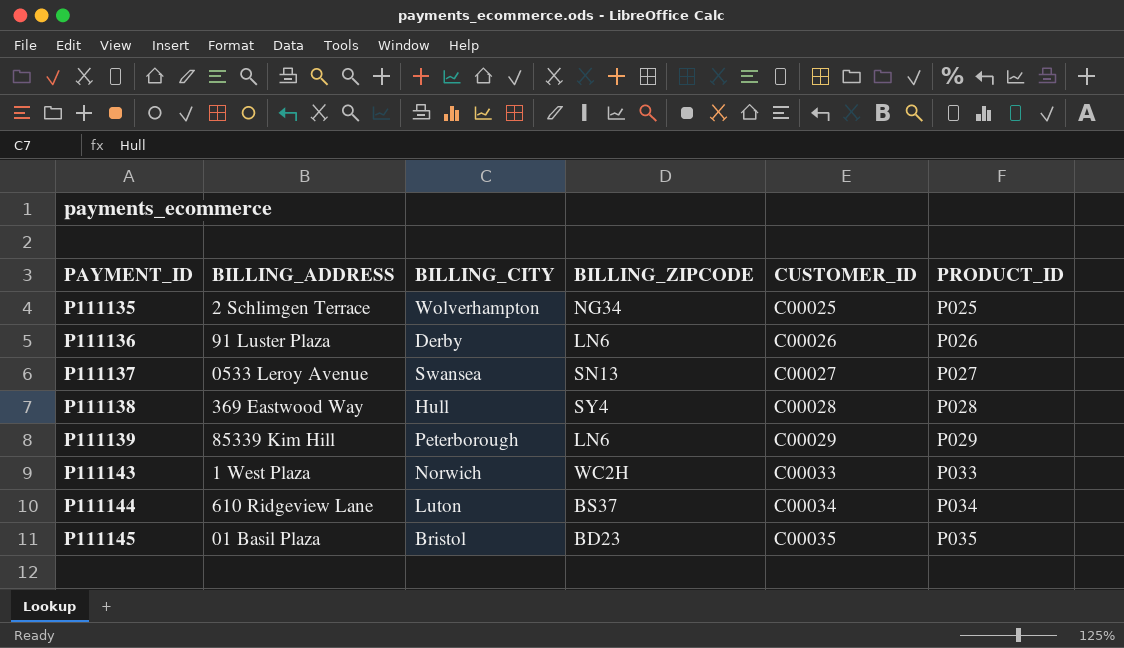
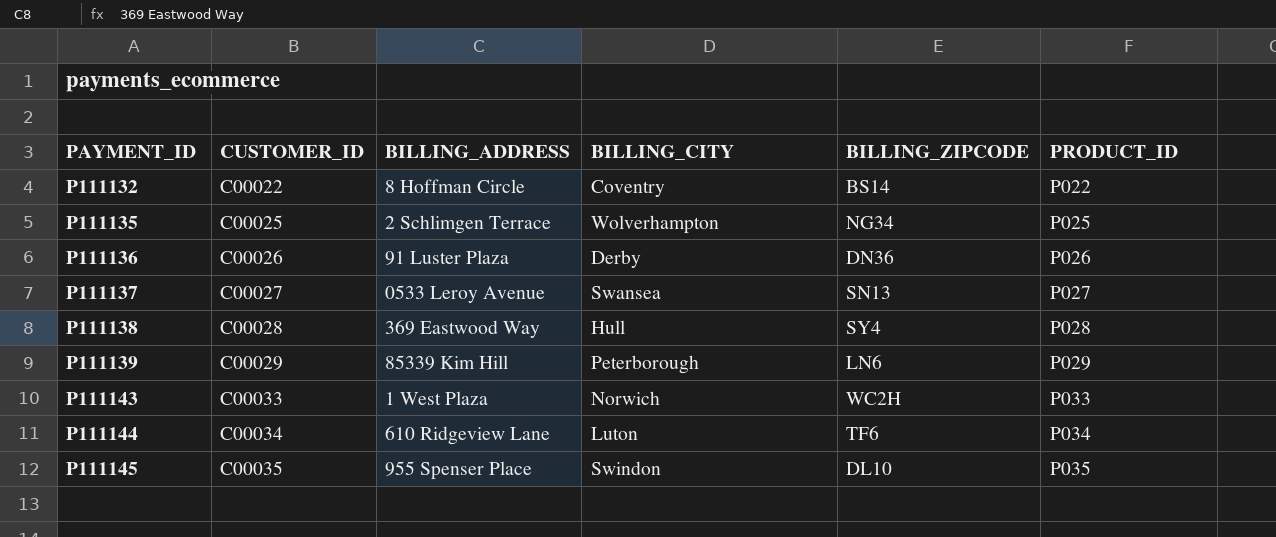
column CUSTOMER_ID | position: 5 -> 2
row P111132: none -> C00022 | 8 Hoffman Circle | Coventry | BS14 | P022
P111136 | BILLING_ZIPCODE: LN6 -> DN36
P111144 | BILLING_ZIPCODE: BS37 -> TF6
P111145 | BILLING_ADDRESS: 01 Basil Plaza -> 955 Spenser Place
P111145 | BILLING_CITY: Bristol -> Swindon
P111145 | BILLING_ZIPCODE: BD23 -> DL10

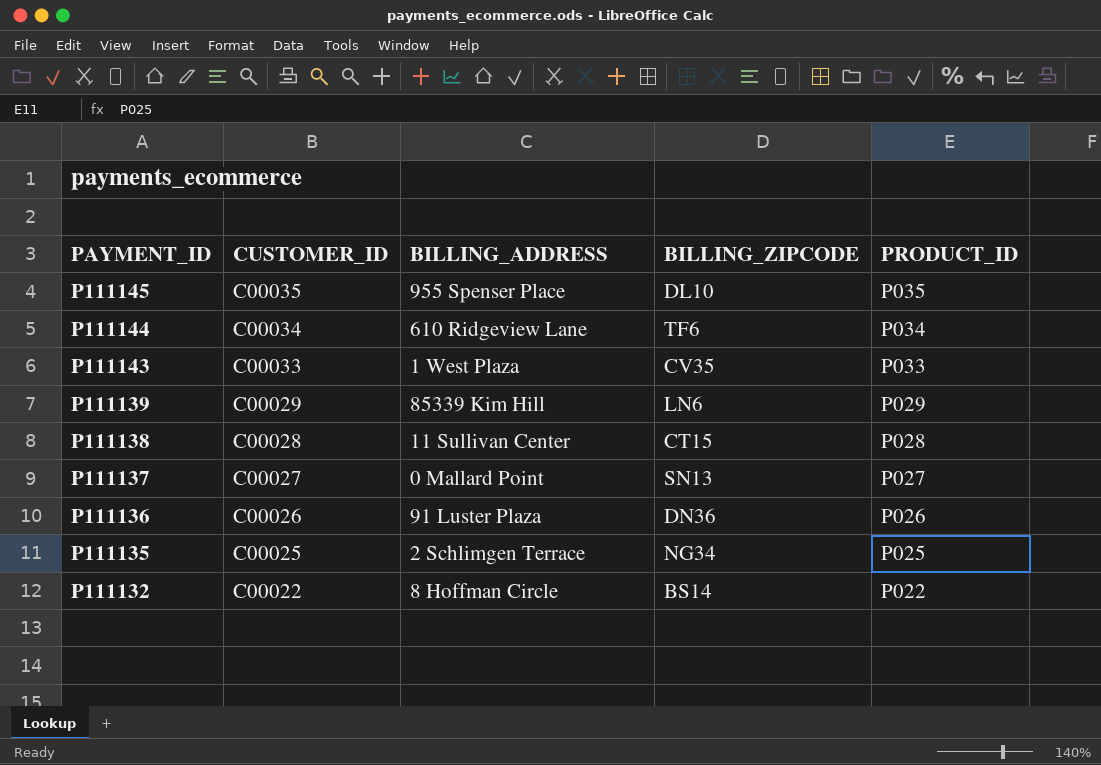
row order: PAYMENT_ID ascending -> PAYMENT_ID descending
column BILLING_CITY | position: 4 -> none
P111143 | BILLING_ZIPCODE: WC2H -> CV35
P111138 | BILLING_ADDRESS: 369 Eastwood Way -> 11 Sullivan Center
P111138 | BILLING_ZIPCODE: SY4 -> CT15
P111137 | BILLING_ADDRESS: 0533 Leroy Avenue -> 0 Mallard Point

